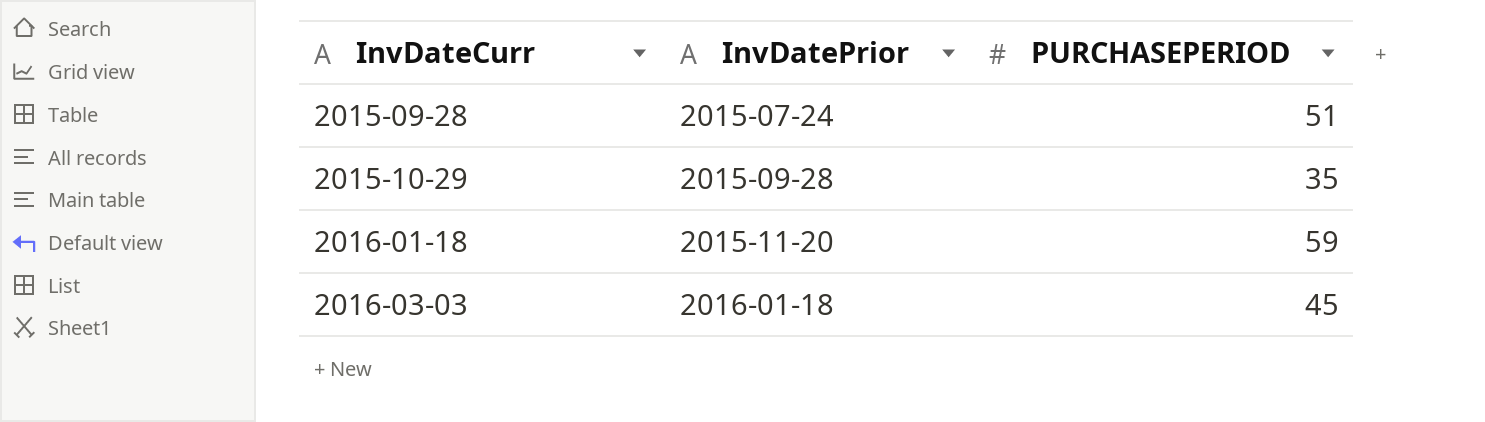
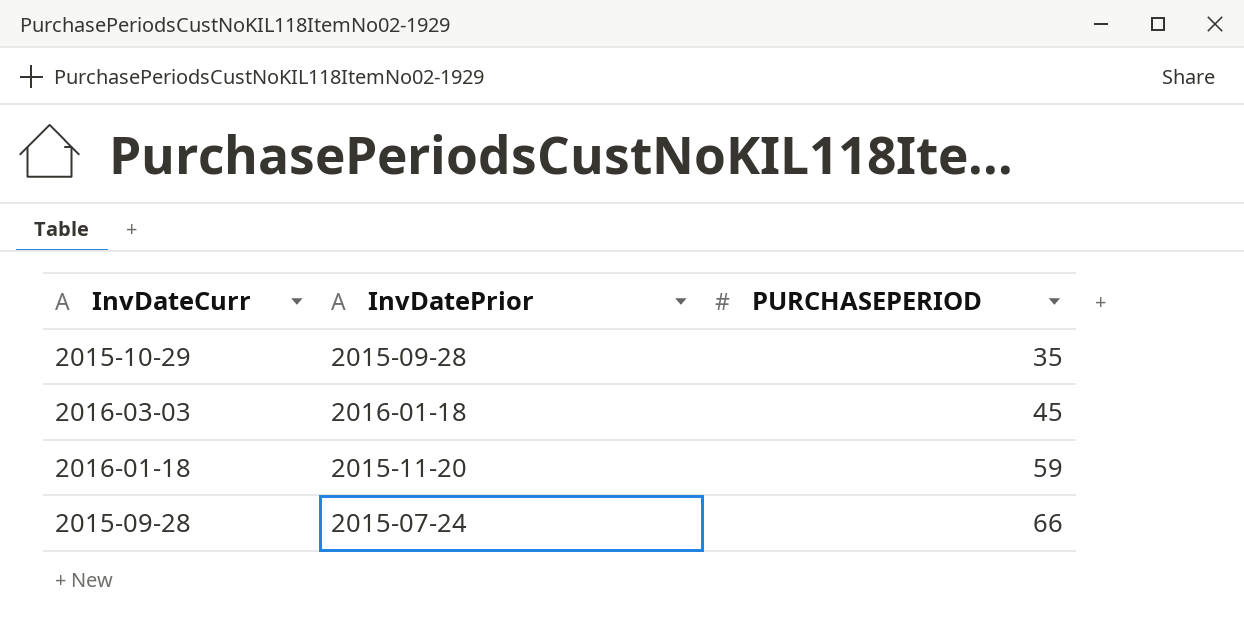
row order: InvDateCurr ascending -> PURCHASEPERIOD ascending
2015-09-28 | PURCHASEPERIOD: 51 -> 66

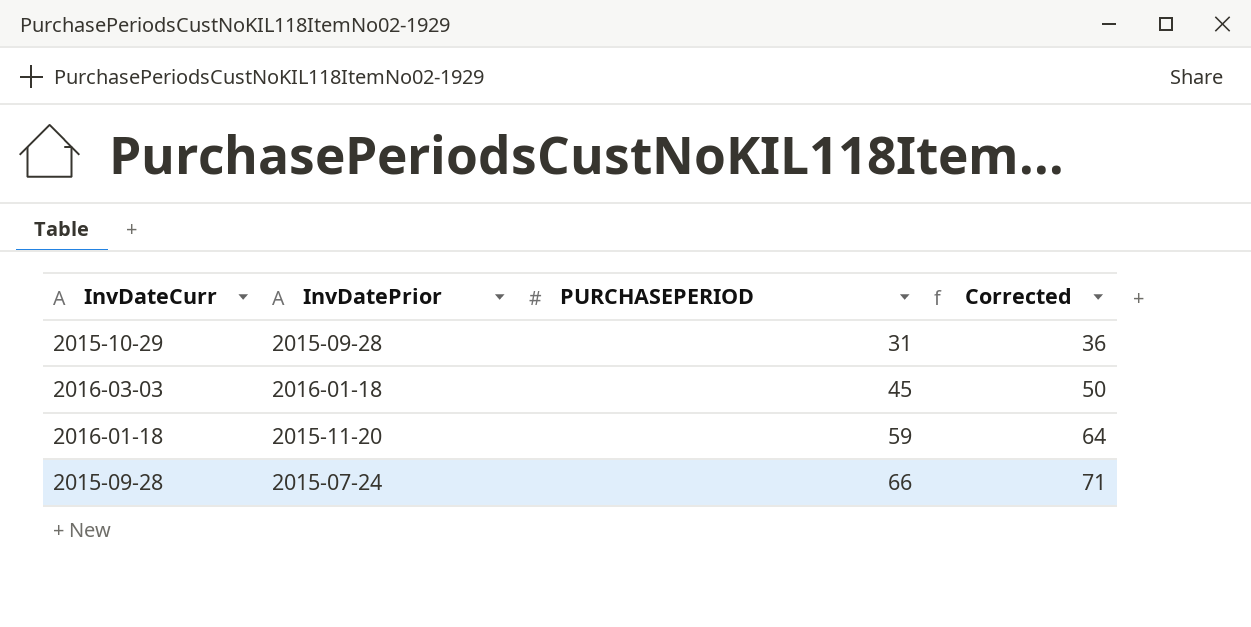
column Corrected | formula: none -> [PURCHASEPERIOD] + 5
2015-10-29 | PURCHASEPERIOD: 35 -> 31

